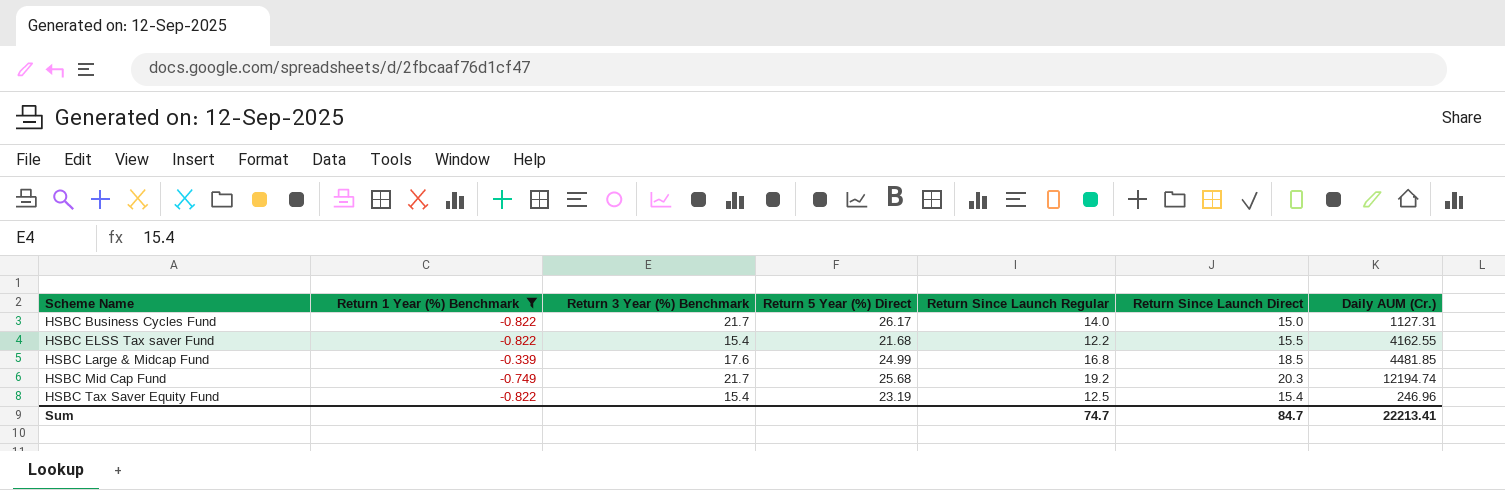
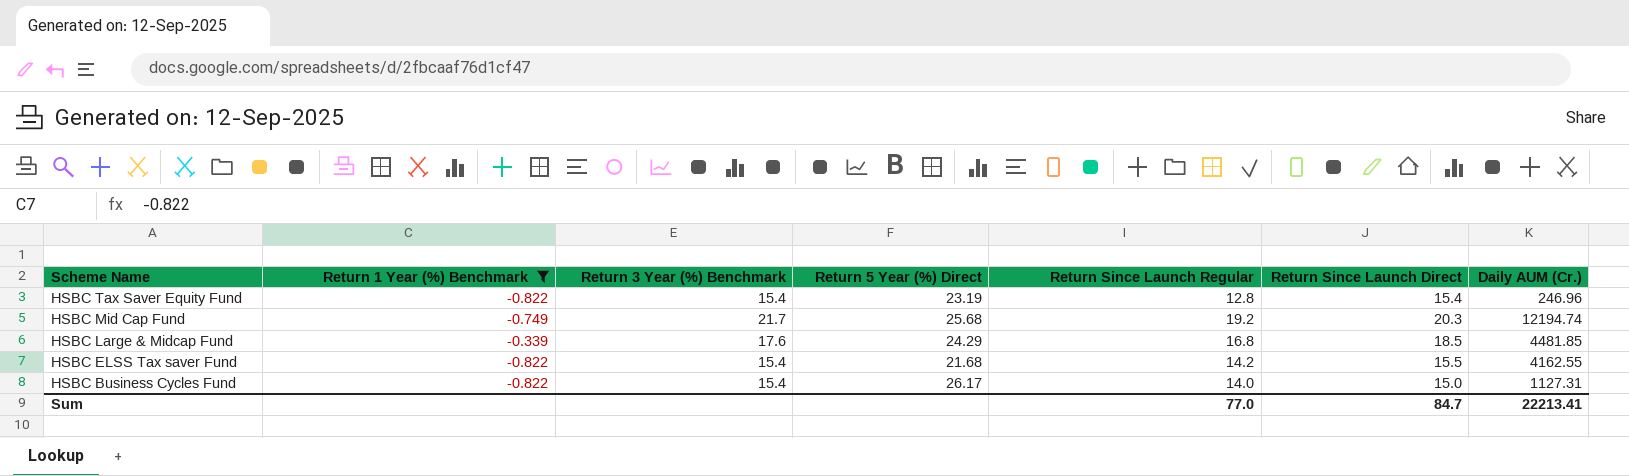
row order: Scheme Name ascending -> Scheme Name descending
HSBC Tax Saver Equity Fund | Return Since Launch Regular: 12.5 -> 12.8
HSBC Large & Midcap Fund | Return 5 Year (%) Direct: 24.99 -> 24.29
HSBC ELSS Tax saver Fund | Return Since Launch Regular: 12.2 -> 14.2
HSBC Business Cycles Fund | Return 3 Year (%) Benchmark: 21.7 -> 15.4
Sum | Return Since Launch Regular: 74.7 -> 77.0

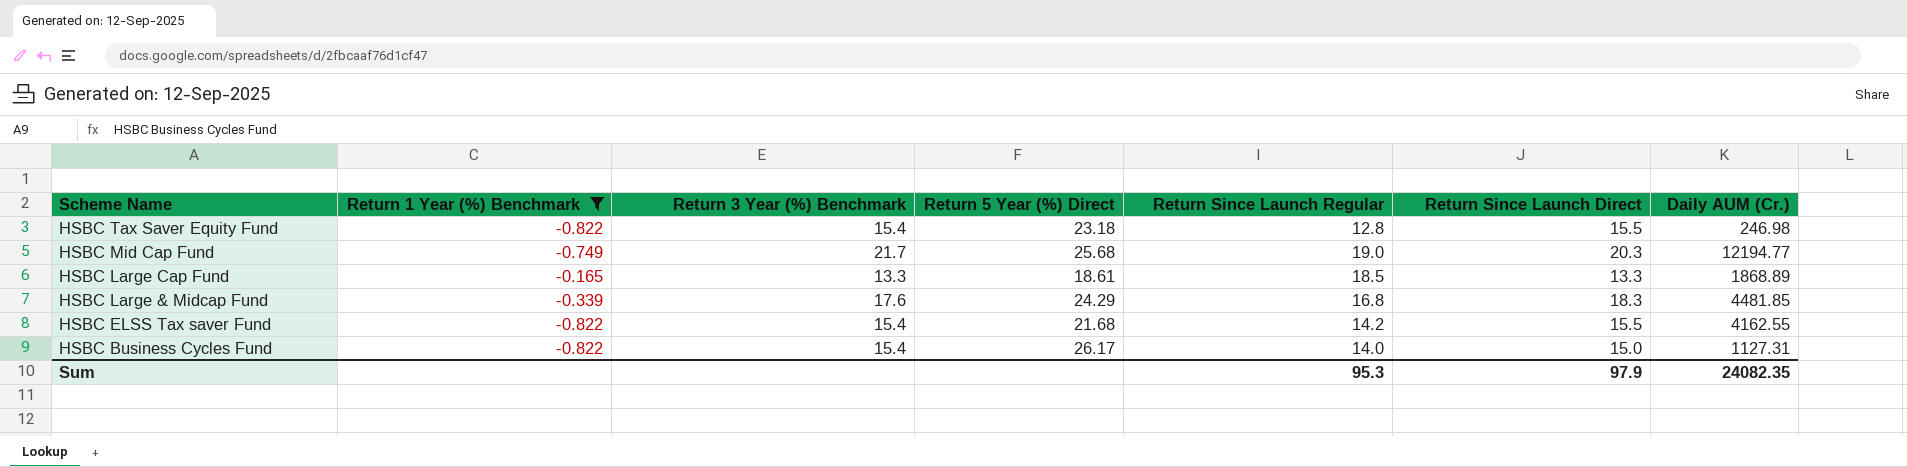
HSBC Tax Saver Equity Fund | Return 5 Year (%) Direct: 23.19 -> 23.18
HSBC Tax Saver Equity Fund | Return Since Launch Direct: 15.4 -> 15.5
HSBC Tax Saver Equity Fund | Daily AUM (Cr.): 246.96 -> 246.98
HSBC Mid Cap Fund | Return Since Launch Regular: 19.2 -> 19.0
HSBC Mid Cap Fund | Daily AUM (Cr.): 12194.74 -> 12194.77
row HSBC Large Cap Fund: none -> -0.165 | 13.3 | 18.61 | 18.5 | 13.3 | 1868.89
HSBC Large & Midcap Fund | Return Since Launch Direct: 18.5 -> 18.3
Sum | Return Since Launch Regular: 77.0 -> 95.3
Sum | Return Since Launch Direct: 84.7 -> 97.9
Sum | Daily AUM (Cr.): 22213.41 -> 24082.35

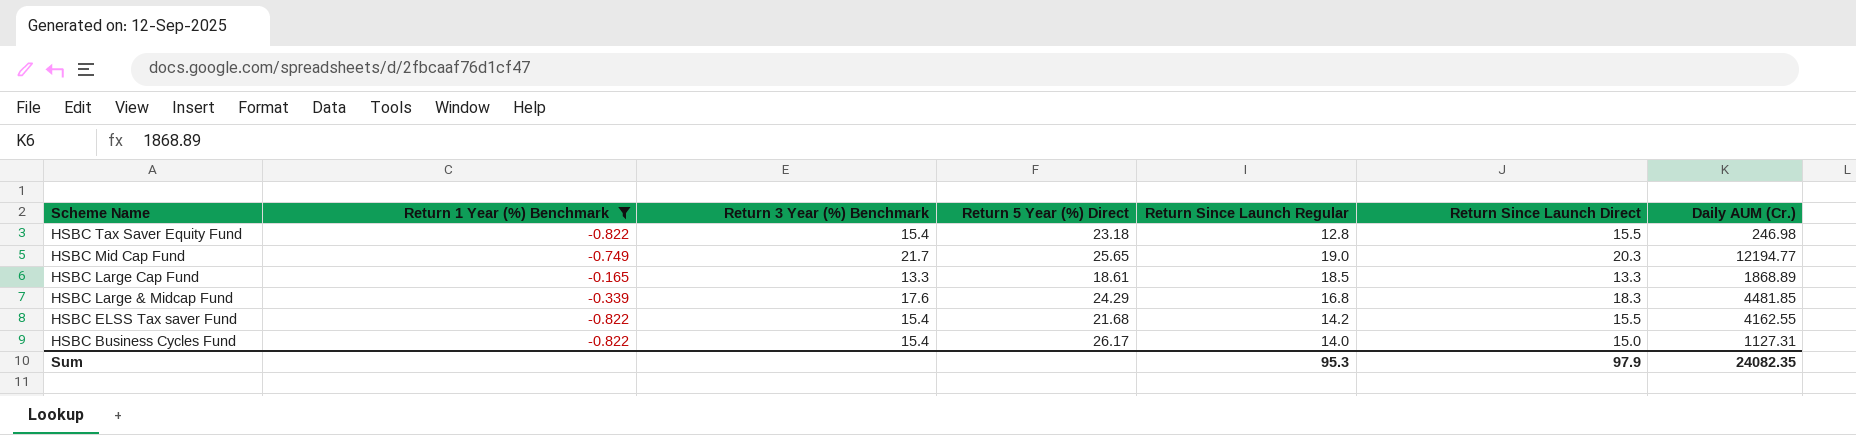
HSBC Mid Cap Fund | Return 5 Year (%) Direct: 25.68 -> 25.65

